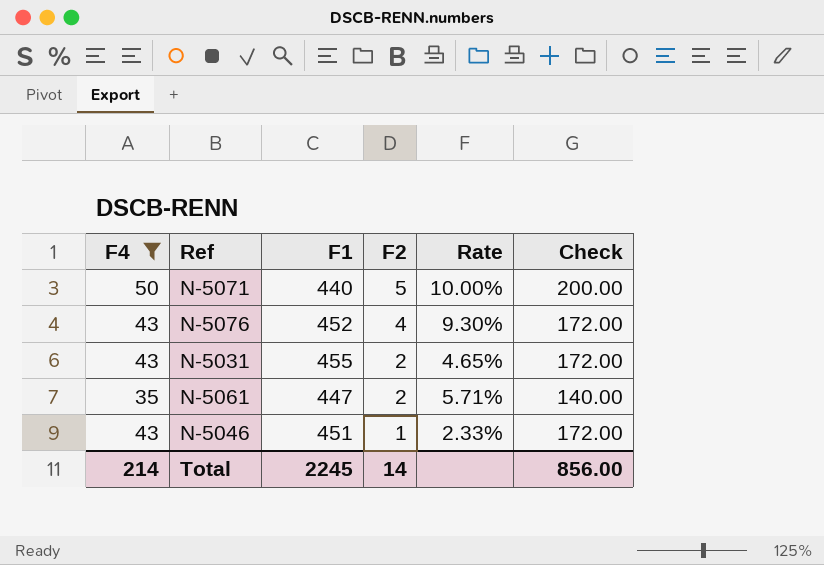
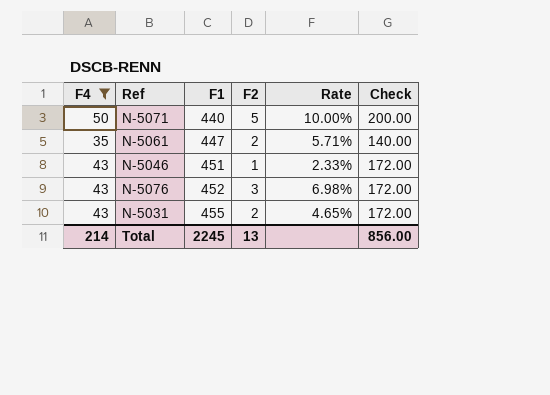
row order: F2 descending -> F1 ascending
N-5076 | F2: 4 -> 3
N-5076 | Rate: 9.30% -> 6.98%
Total | F2: 14 -> 13

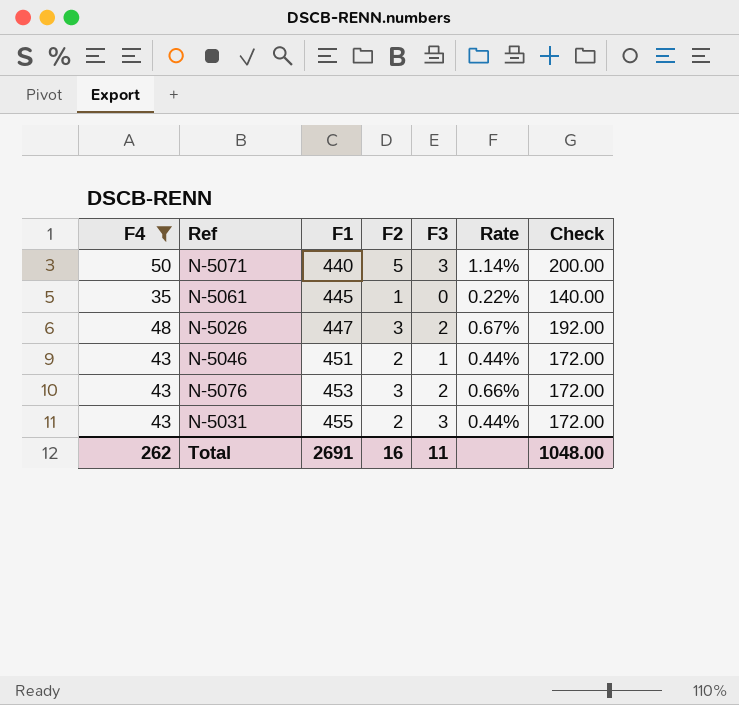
column F3 | position: none -> 5
column Rate | formula: [F2] / [F4] -> [F2] / [F1]
N-5061 | F1: 447 -> 445
N-5061 | F2: 2 -> 1
row N-5026: none -> 48 | 447 | 3 | 2 | 0.67% | 192.00
N-5046 | F2: 1 -> 2
N-5076 | F1: 452 -> 453
Total | F4: 214 -> 262
Total | F1: 2245 -> 2691
Total | F2: 13 -> 16
Total | Check: 856.00 -> 1048.00

